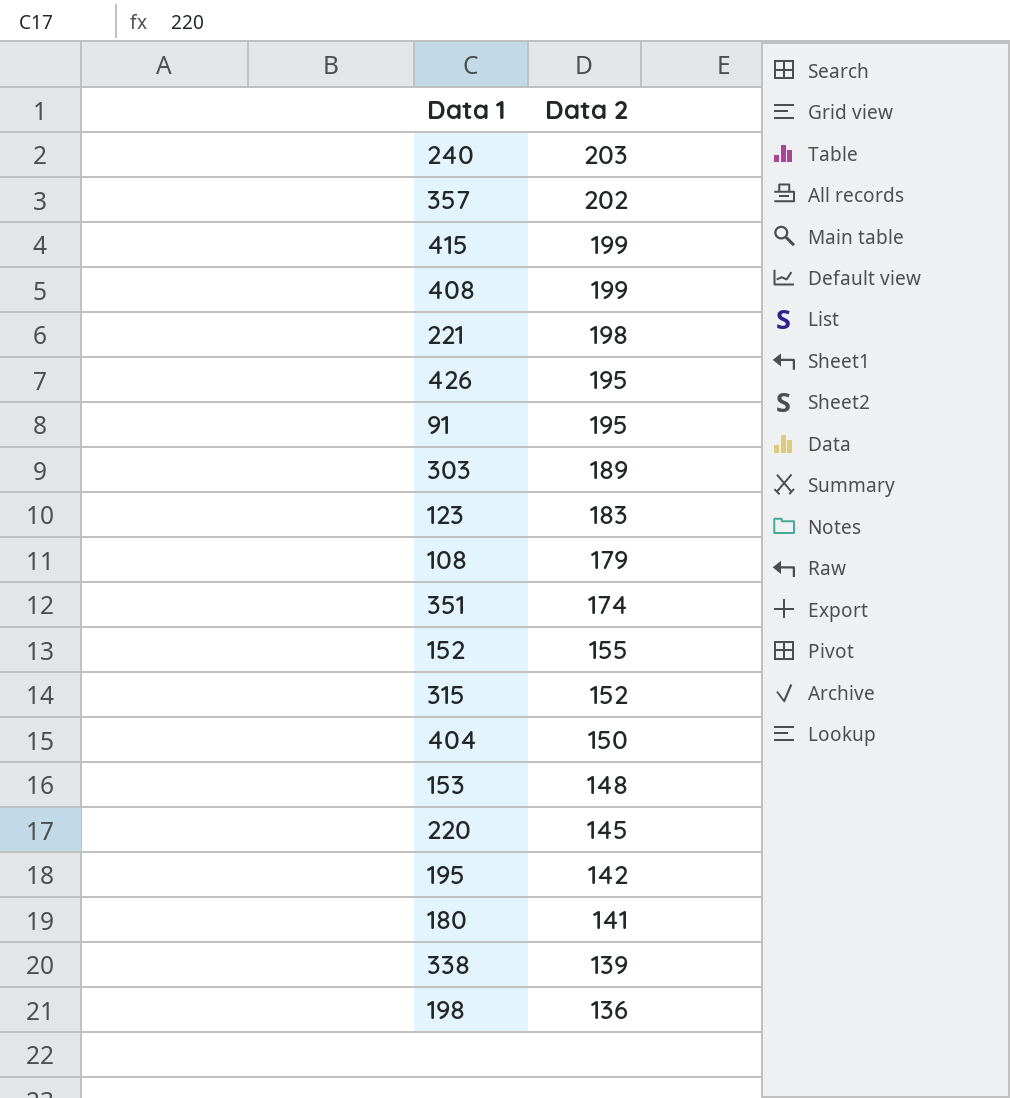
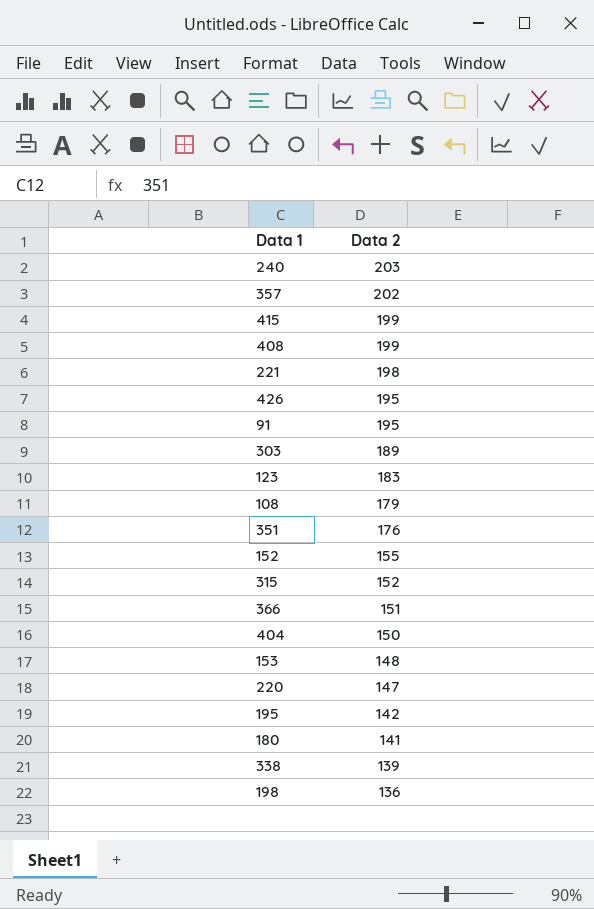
351 | Data 2: 174 -> 176
row 366: none -> 151
220 | Data 2: 145 -> 147

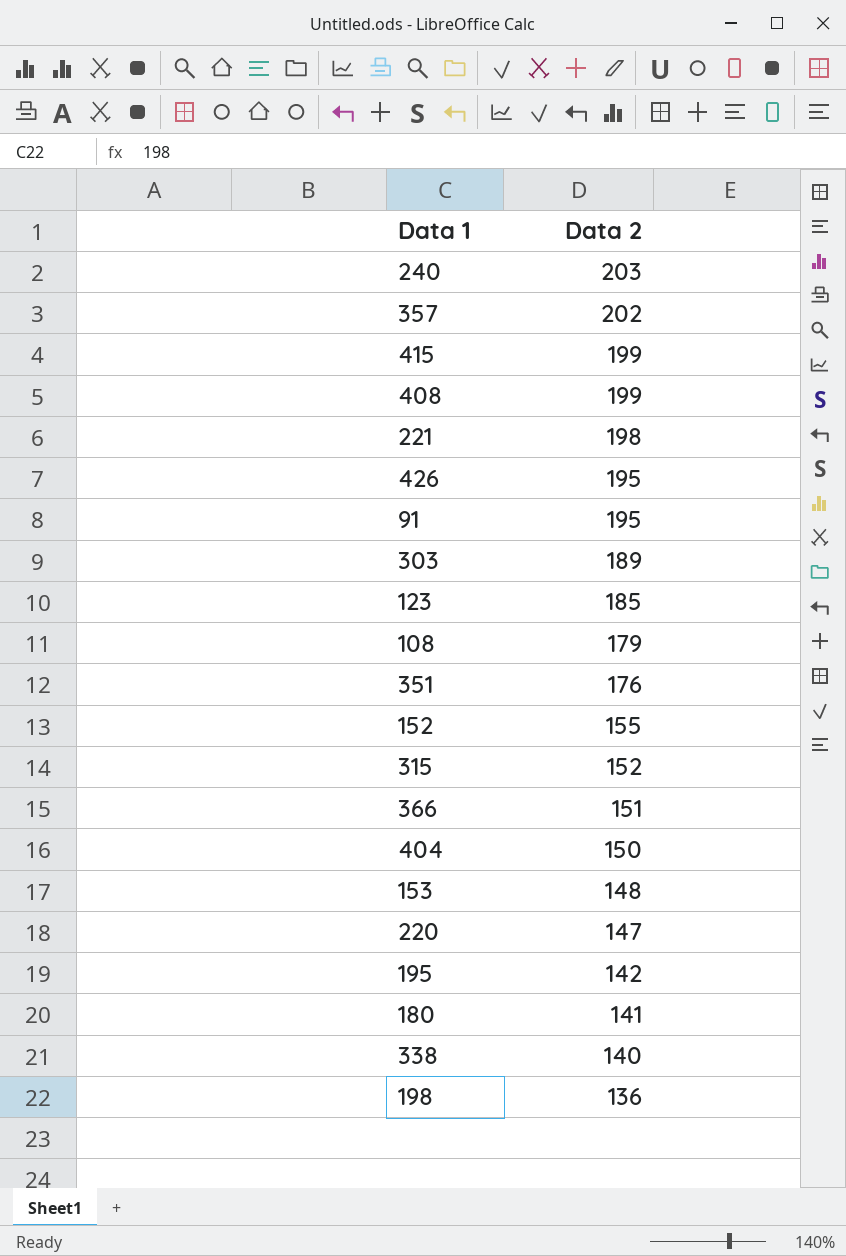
123 | Data 2: 183 -> 185
338 | Data 2: 139 -> 140

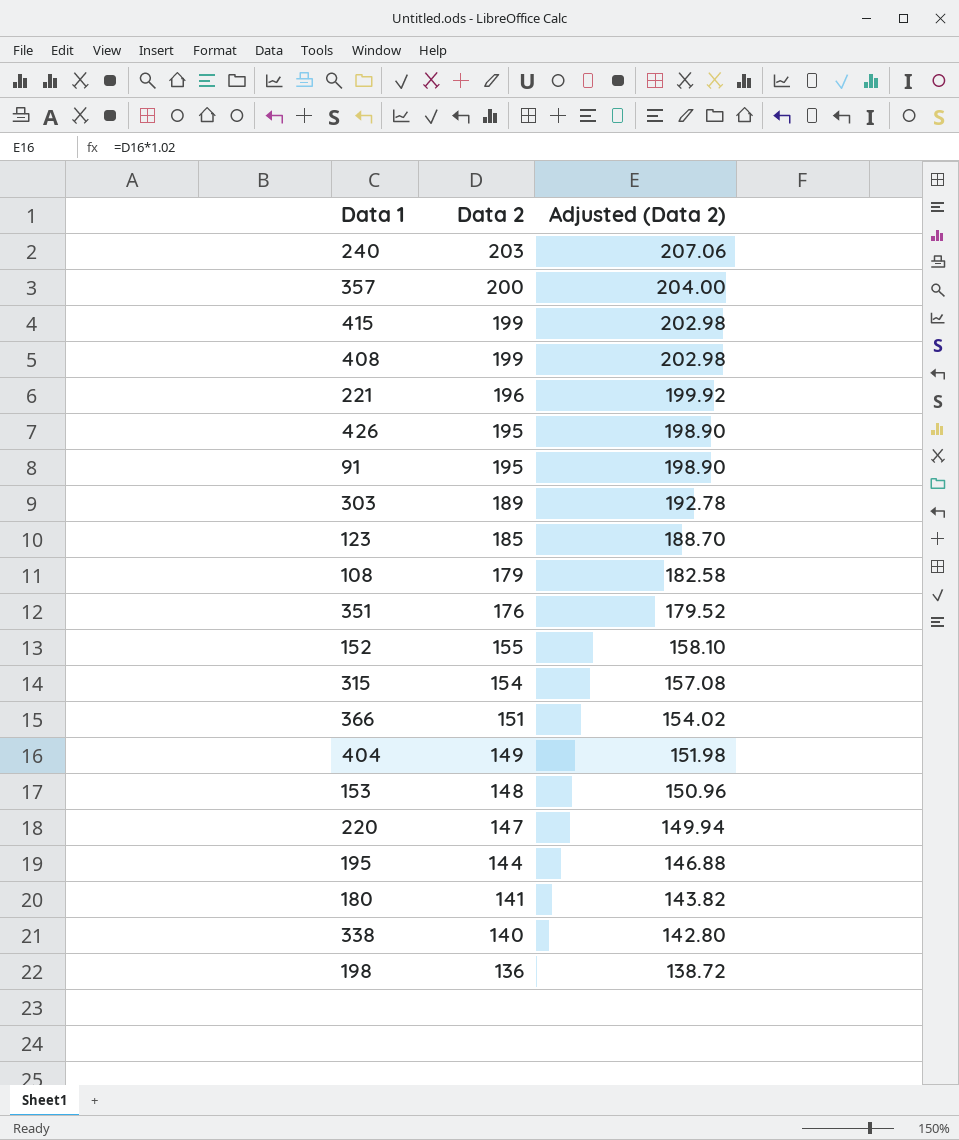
column Adjusted (Data 2) | formula: none -> [Data 2] * 1.02
357 | Data 2: 202 -> 200
221 | Data 2: 198 -> 196
315 | Data 2: 152 -> 154
404 | Data 2: 150 -> 149
195 | Data 2: 142 -> 144

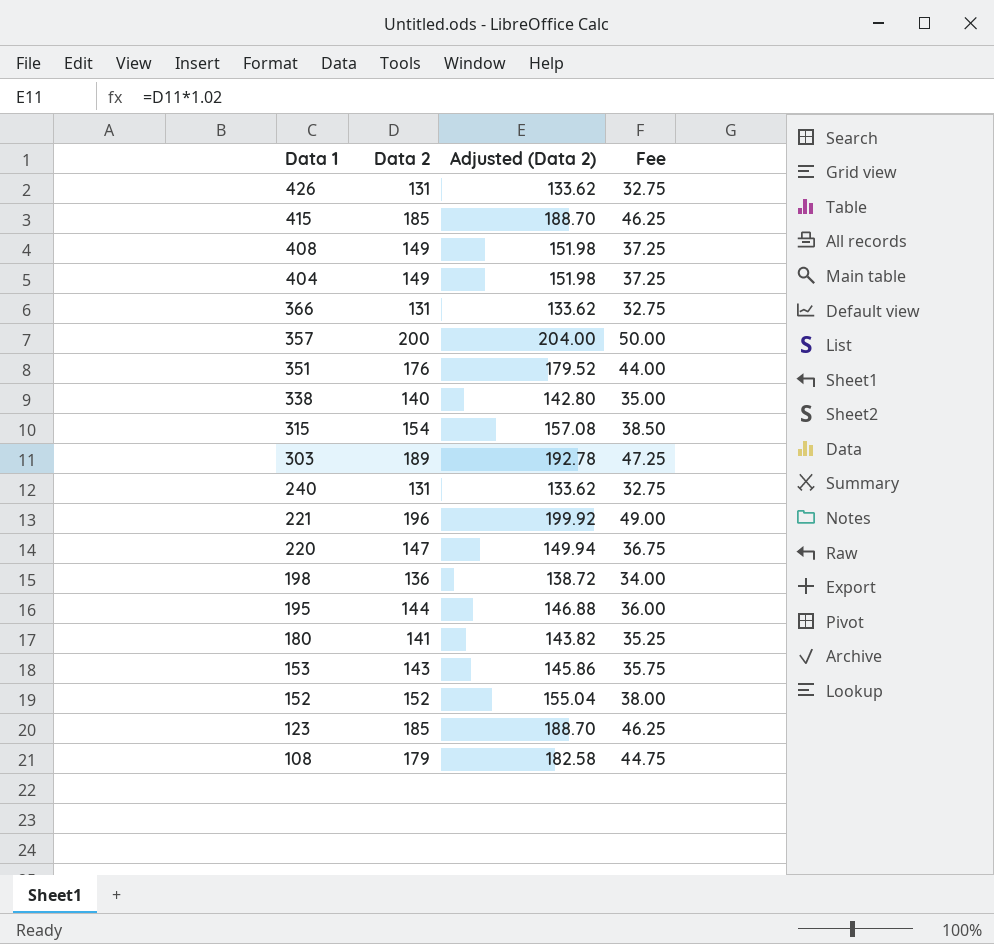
row order: Data 2 descending -> Data 1 descending
column Fee | formula: none -> [Data 2] * 0.25
row 91: 195 | 198.90 -> none
426 | Data 2: 195 -> 131
426 | Adjusted (Data 2): 198.90 -> 133.62
415 | Data 2: 199 -> 185
415 | Adjusted (Data 2): 202.98 -> 188.70
408 | Data 2: 199 -> 149
408 | Adjusted (Data 2): 202.98 -> 151.98
366 | Data 2: 151 -> 131
366 | Adjusted (Data 2): 154.02 -> 133.62
240 | Data 2: 203 -> 131
240 | Adjusted (Data 2): 207.06 -> 133.62
153 | Data 2: 148 -> 143
153 | Adjusted (Data 2): 150.96 -> 145.86
152 | Data 2: 155 -> 152
152 | Adjusted (Data 2): 158.10 -> 155.04

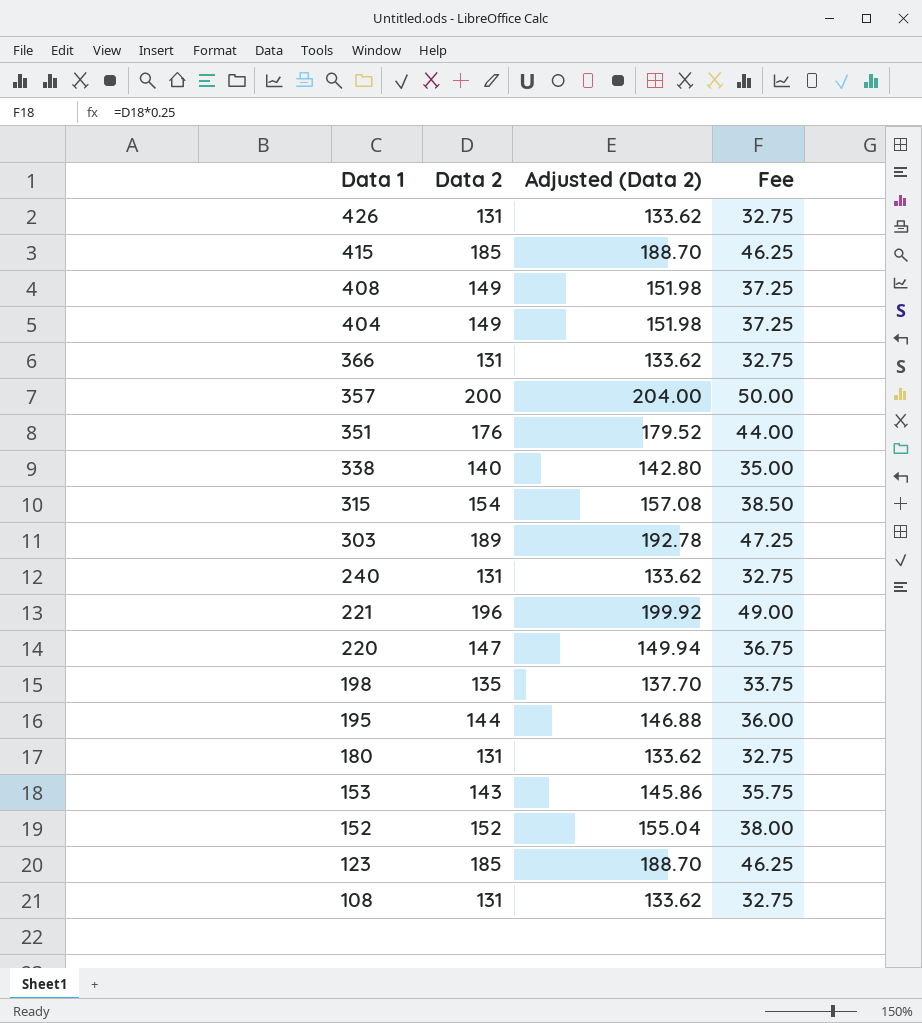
198 | Data 2: 136 -> 135
198 | Adjusted (Data 2): 138.72 -> 137.70
198 | Fee: 34.00 -> 33.75
180 | Data 2: 141 -> 131
180 | Adjusted (Data 2): 143.82 -> 133.62
180 | Fee: 35.25 -> 32.75
108 | Data 2: 179 -> 131
108 | Adjusted (Data 2): 182.58 -> 133.62
108 | Fee: 44.75 -> 32.75

